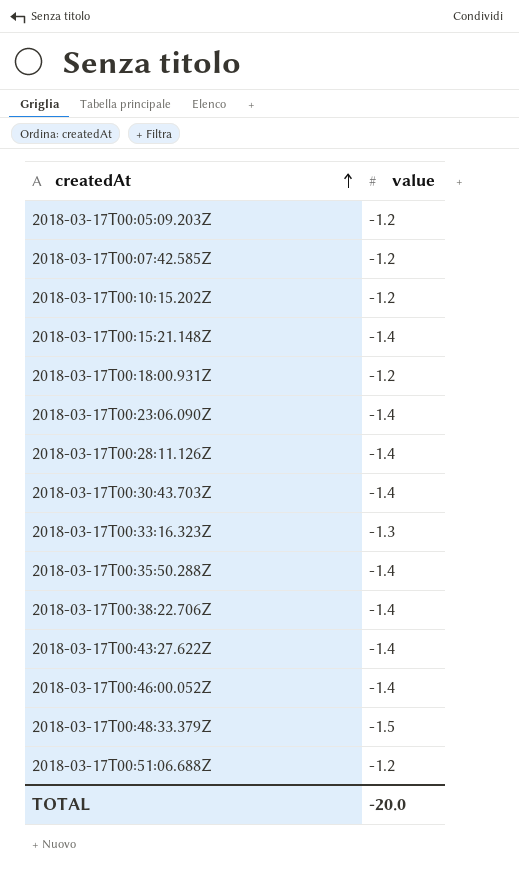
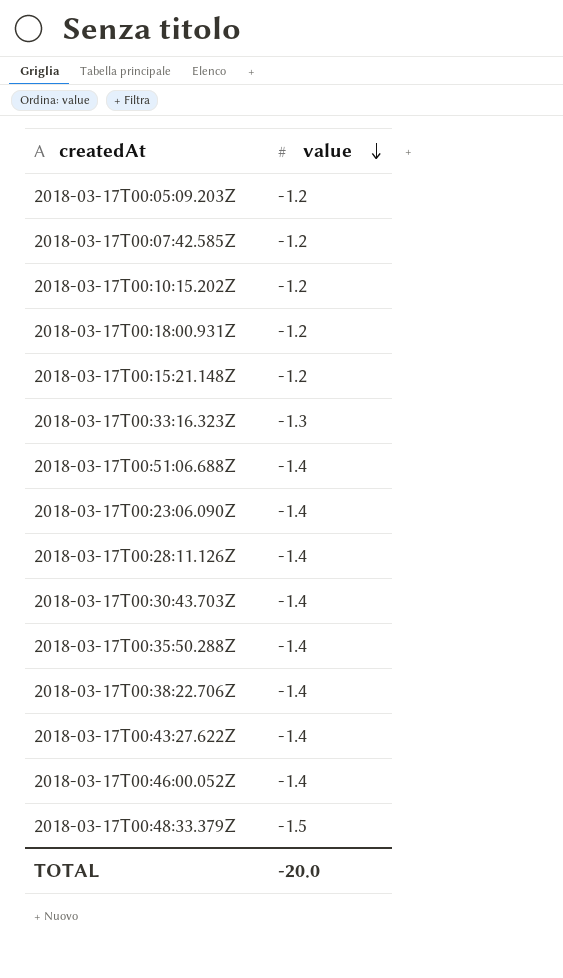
row order: createdAt ascending -> value descending
2018-03-17T00:15:21.148Z | value: -1.4 -> -1.2
2018-03-17T00:51:06.688Z | value: -1.2 -> -1.4

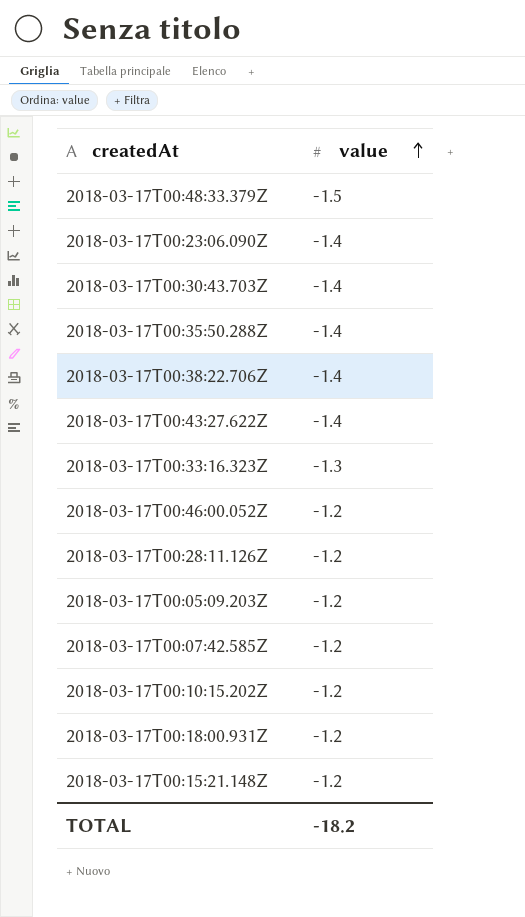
row order: value descending -> value ascending
row 2018-03-17T00:51:06.688Z: -1.4 -> none
2018-03-17T00:46:00.052Z | value: -1.4 -> -1.2
2018-03-17T00:28:11.126Z | value: -1.4 -> -1.2
TOTAL | value: -20.0 -> -18.2

